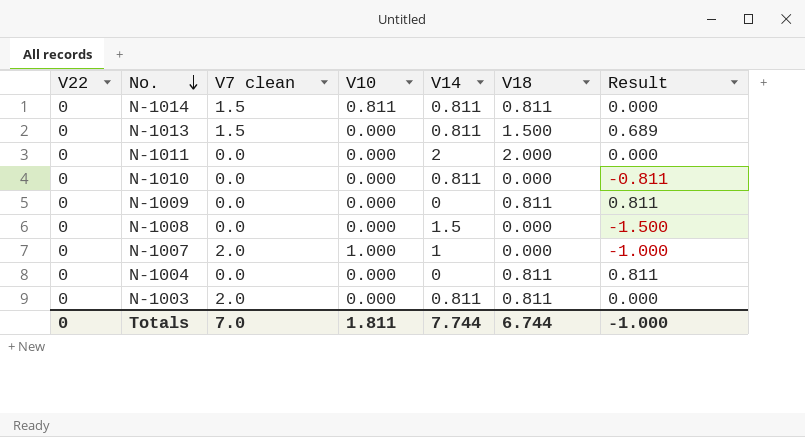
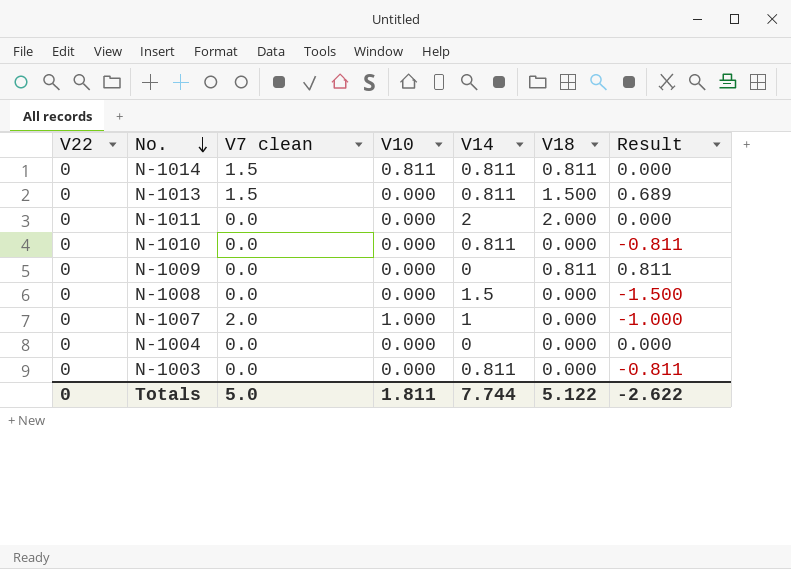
N-1004 | V18: 0.811 -> 0.000
N-1004 | Result: 0.811 -> 0.000
N-1003 | V7 clean: 2.0 -> 0.0
N-1003 | V18: 0.811 -> 0.000
N-1003 | Result: 0.000 -> -0.811
Totals | V7 clean: 7.0 -> 5.0
Totals | V18: 6.744 -> 5.122
Totals | Result: -1.000 -> -2.622

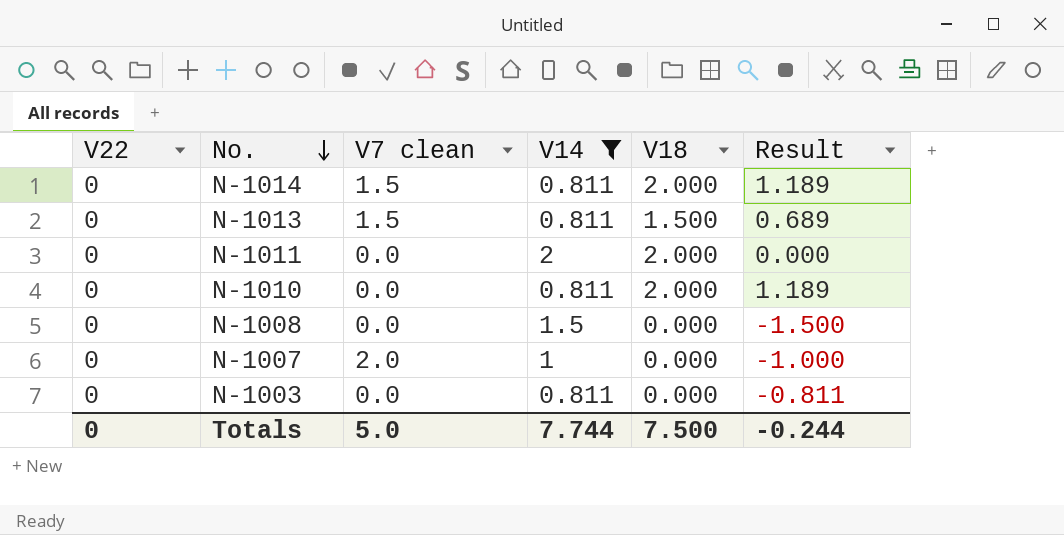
filter: none -> V14 != 0
column V10 | position: 4 -> none
N-1014 | V18: 0.811 -> 2.000
N-1014 | Result: 0.000 -> 1.189
N-1010 | V18: 0.000 -> 2.000
N-1010 | Result: -0.811 -> 1.189
Totals | V18: 5.122 -> 7.500
Totals | Result: -2.622 -> -0.244

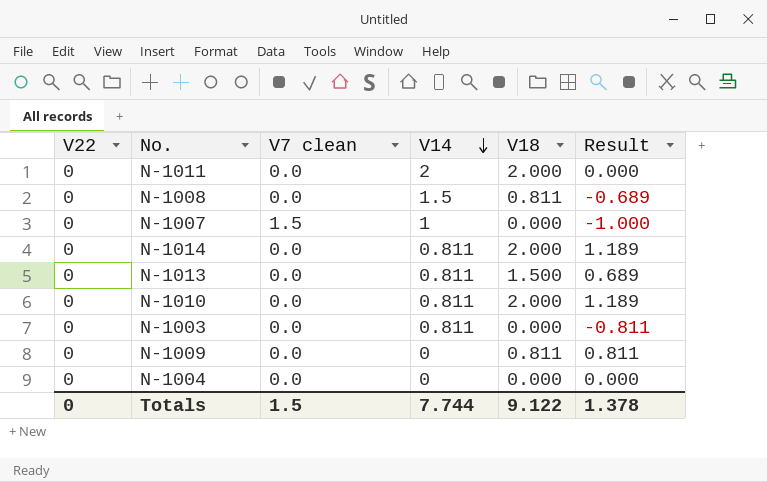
filter: V14 != 0 -> none
row order: No. descending -> V14 descending
N-1008 | V18: 0.000 -> 0.811
N-1008 | Result: -1.500 -> -0.689
N-1007 | V7 clean: 2.0 -> 1.5
N-1014 | V7 clean: 1.5 -> 0.0
N-1013 | V7 clean: 1.5 -> 0.0
Totals | V7 clean: 5.0 -> 1.5
Totals | V18: 7.500 -> 9.122
Totals | Result: -0.244 -> 1.378

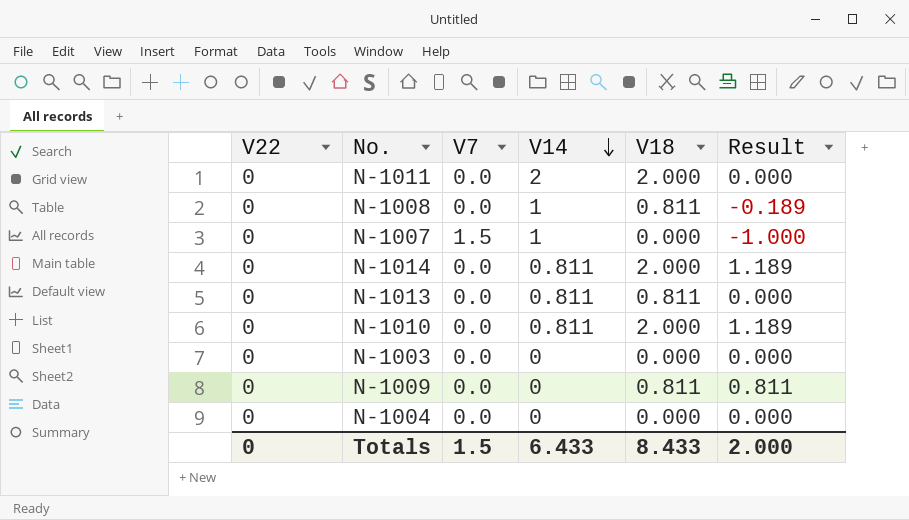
column name: V7 clean -> V7
N-1008 | V14: 1.5 -> 1
N-1008 | Result: -0.689 -> -0.189
N-1013 | V18: 1.500 -> 0.811
N-1013 | Result: 0.689 -> 0.000
N-1003 | V14: 0.811 -> 0
N-1003 | Result: -0.811 -> 0.000
Totals | V14: 7.744 -> 6.433
Totals | V18: 9.122 -> 8.433
Totals | Result: 1.378 -> 2.000

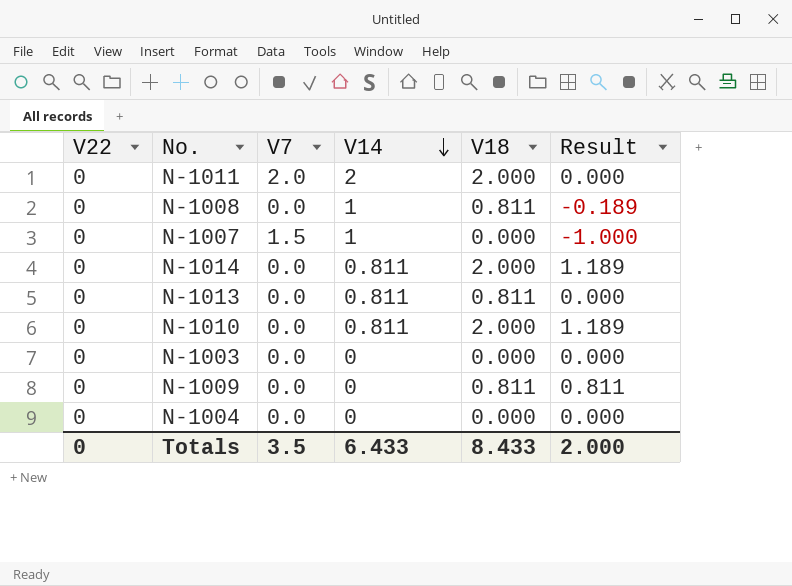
N-1011 | V7: 0.0 -> 2.0
Totals | V7: 1.5 -> 3.5

